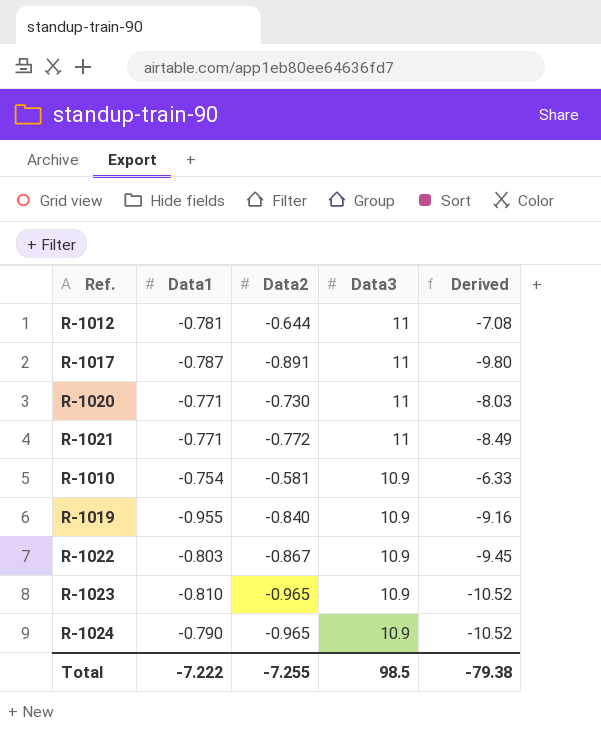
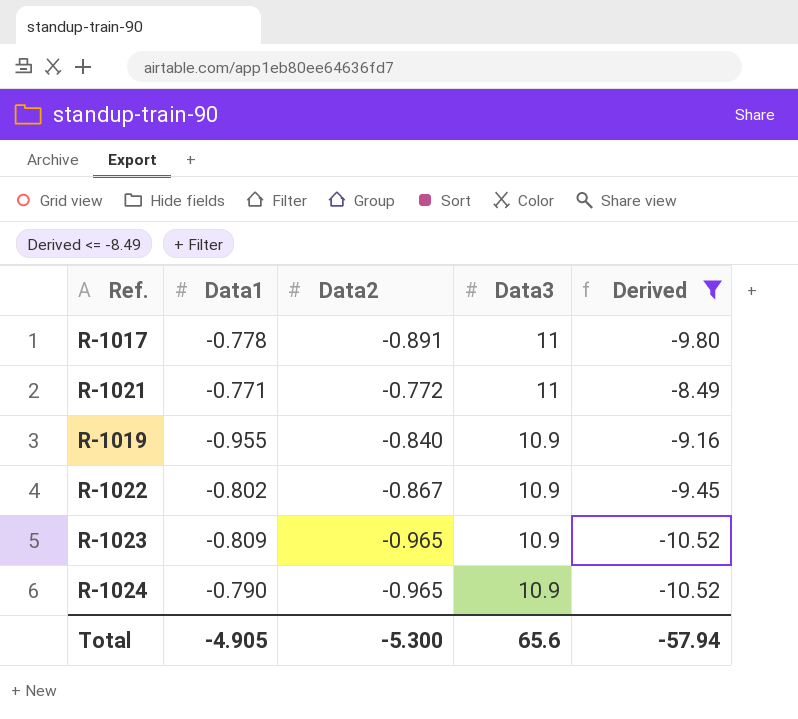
filter: none -> Derived <= -8.49
R-1017 | Data1: -0.787 -> -0.778
R-1022 | Data1: -0.803 -> -0.802
R-1023 | Data1: -0.810 -> -0.809
Total | Data1: -7.222 -> -4.905
Total | Data2: -7.255 -> -5.300
Total | Data3: 98.5 -> 65.6
Total | Derived: -79.38 -> -57.94

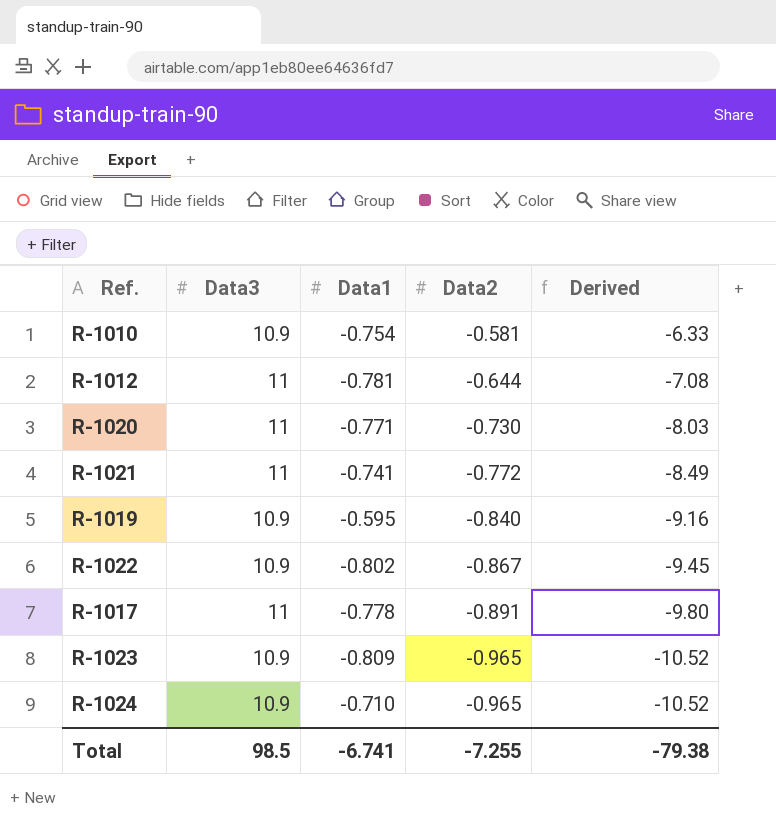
filter: Derived <= -8.49 -> none
row order: Data3 descending -> Data2 descending
column Data3 | position: 4 -> 2
R-1021 | Data1: -0.771 -> -0.741
R-1019 | Data1: -0.955 -> -0.595
R-1024 | Data1: -0.790 -> -0.710
Total | Data3: 65.6 -> 98.5
Total | Data1: -4.905 -> -6.741
Total | Data2: -5.300 -> -7.255
Total | Derived: -57.94 -> -79.38

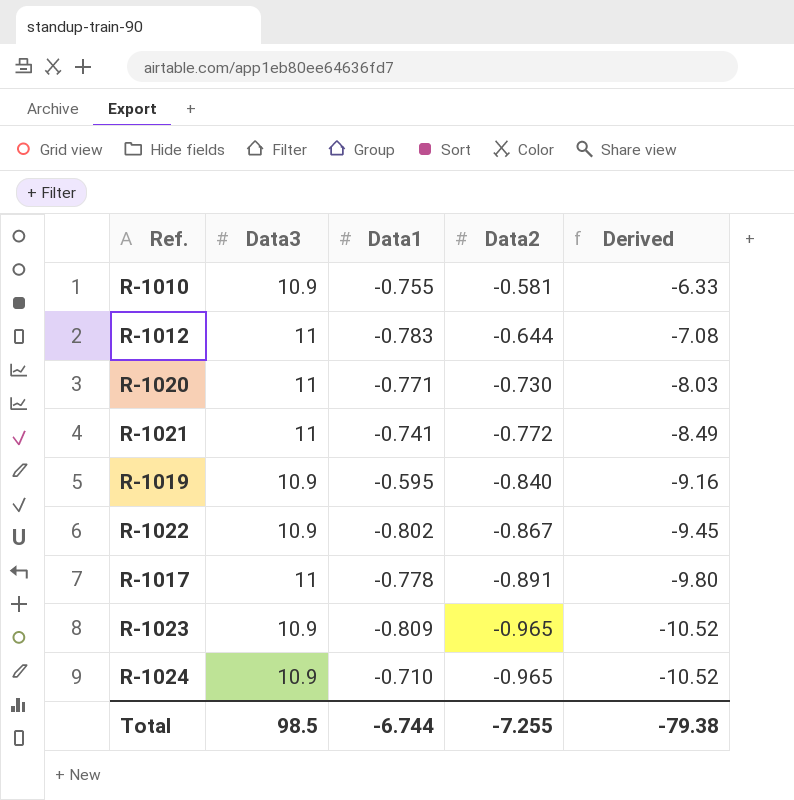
R-1010 | Data1: -0.754 -> -0.755
R-1012 | Data1: -0.781 -> -0.783
Total | Data1: -6.741 -> -6.744

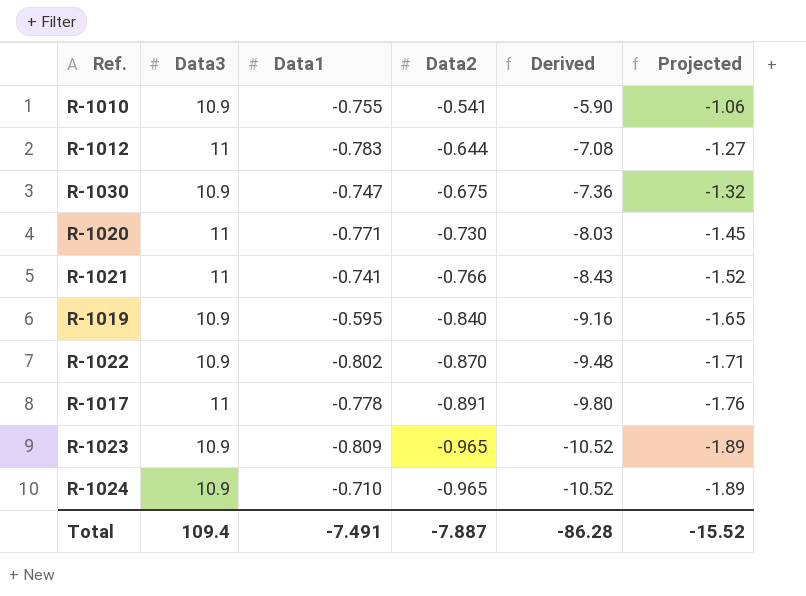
column Projected | formula: none -> [Derived] * 0.18
R-1010 | Data2: -0.581 -> -0.541
R-1010 | Derived: -6.33 -> -5.90
row R-1030: none -> 10.9 | -0.747 | -0.675 | -7.36 | -1.32
R-1021 | Data2: -0.772 -> -0.766
R-1021 | Derived: -8.49 -> -8.43
R-1022 | Data2: -0.867 -> -0.870
R-1022 | Derived: -9.45 -> -9.48
Total | Data3: 98.5 -> 109.4
Total | Data1: -6.744 -> -7.491
Total | Data2: -7.255 -> -7.887
Total | Derived: -79.38 -> -86.28

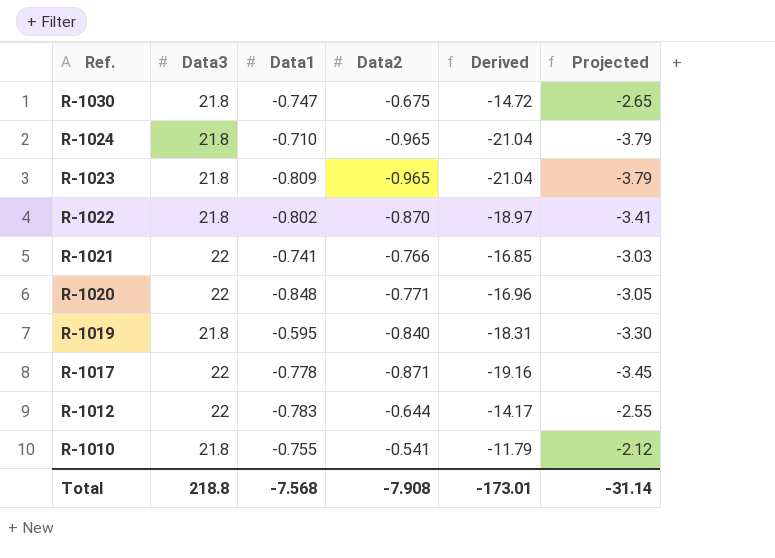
row order: Data2 descending -> Ref. descending
R-1030 | Data3: 10.9 -> 21.8
R-1030 | Derived: -7.36 -> -14.72
R-1030 | Projected: -1.32 -> -2.65
R-1024 | Data3: 10.9 -> 21.8
R-1024 | Derived: -10.52 -> -21.04
R-1024 | Projected: -1.89 -> -3.79
R-1023 | Data3: 10.9 -> 21.8
R-1023 | Derived: -10.52 -> -21.04
R-1023 | Projected: -1.89 -> -3.79
R-1022 | Data3: 10.9 -> 21.8
R-1022 | Derived: -9.48 -> -18.97
R-1022 | Projected: -1.71 -> -3.41
R-1021 | Data3: 11 -> 22
R-1021 | Derived: -8.43 -> -16.85
R-1021 | Projected: -1.52 -> -3.03
R-1020 | Data3: 11 -> 22
R-1020 | Data1: -0.771 -> -0.848
R-1020 | Data2: -0.730 -> -0.771
R-1020 | Derived: -8.03 -> -16.96
R-1020 | Projected: -1.45 -> -3.05
R-1019 | Data3: 10.9 -> 21.8
R-1019 | Derived: -9.16 -> -18.31
R-1019 | Projected: -1.65 -> -3.30
R-1017 | Data3: 11 -> 22
R-1017 | Data2: -0.891 -> -0.871
R-1017 | Derived: -9.80 -> -19.16
R-1017 | Projected: -1.76 -> -3.45
R-1012 | Data3: 11 -> 22
R-1012 | Derived: -7.08 -> -14.17
R-1012 | Projected: -1.27 -> -2.55
R-1010 | Data3: 10.9 -> 21.8
R-1010 | Derived: -5.90 -> -11.79
R-1010 | Projected: -1.06 -> -2.12
Total | Data3: 109.4 -> 218.8
Total | Data1: -7.491 -> -7.568
Total | Data2: -7.887 -> -7.908
Total | Derived: -86.28 -> -173.01
Total | Projected: -15.52 -> -31.14

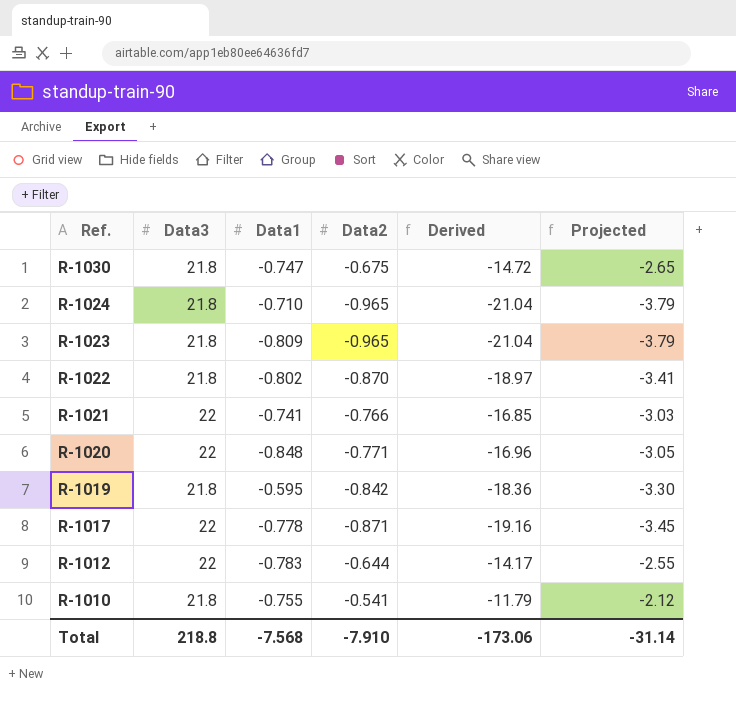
R-1019 | Data2: -0.840 -> -0.842
R-1019 | Derived: -18.31 -> -18.36
Total | Data2: -7.908 -> -7.910
Total | Derived: -173.01 -> -173.06

